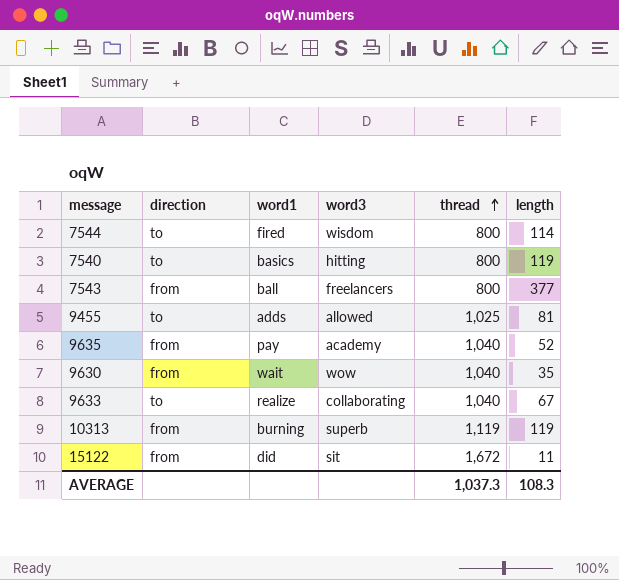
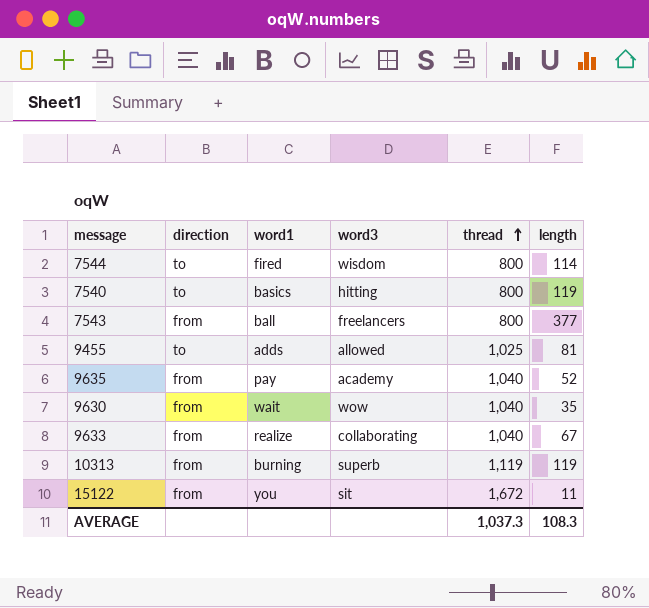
9633 | direction: to -> from
15122 | word1: did -> you

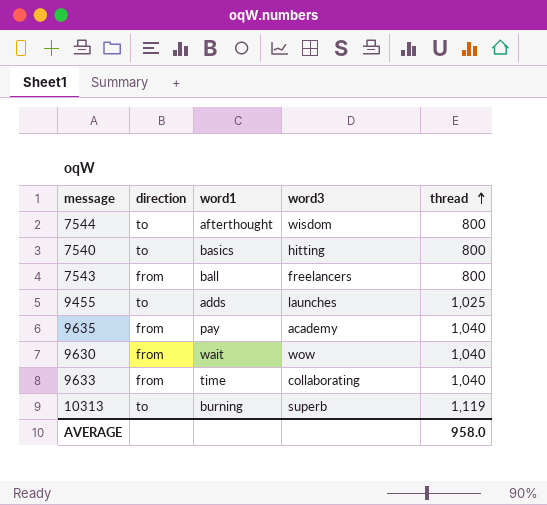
column length | position: 6 -> none
row 15122: from | you | sit | 1,672 | 11 -> none
7544 | word1: fired -> afterthought
9455 | word3: allowed -> launches
9633 | word1: realize -> time
10313 | direction: from -> to
AVERAGE | thread: 1,037.3 -> 958.0

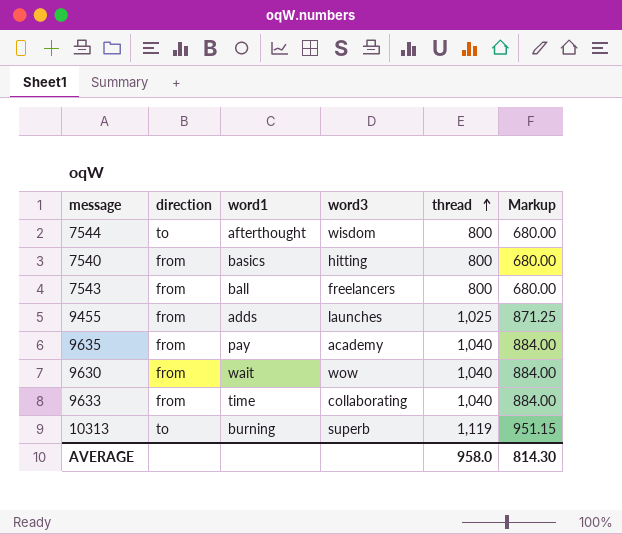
column Markup | formula: none -> [thread] * 0.85
7540 | direction: to -> from
9455 | direction: to -> from

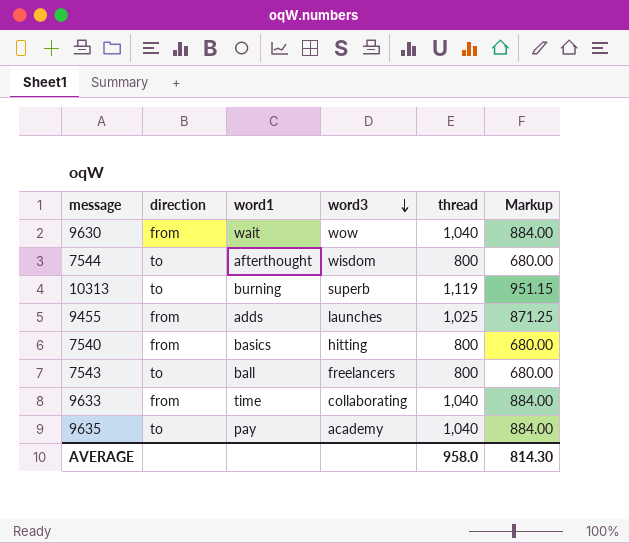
row order: thread ascending -> word3 descending
7543 | direction: from -> to
9635 | direction: from -> to

